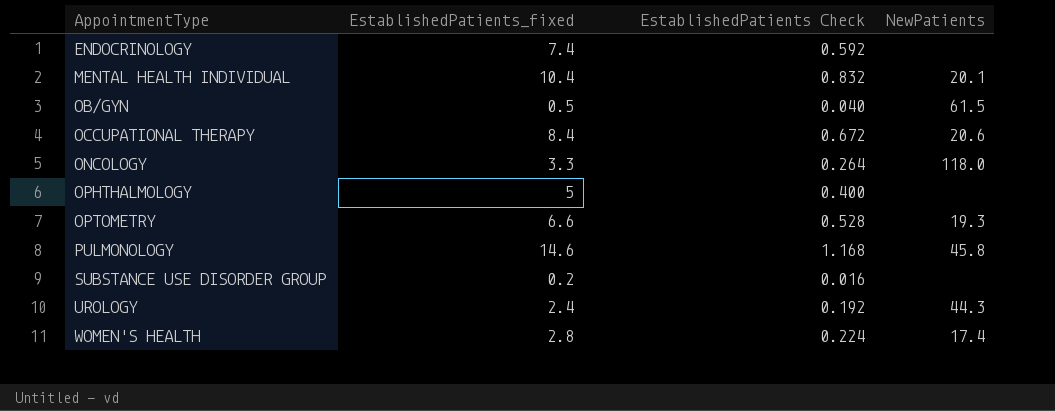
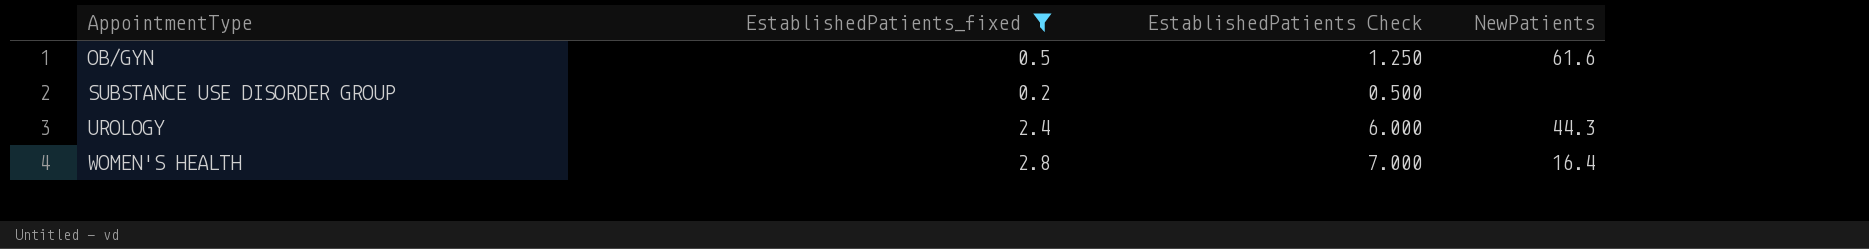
filter: none -> EstablishedPatients_fixed <= 2.8
column EstablishedPatients Check | formula: [EstablishedPatients_fixed] * 0.08 -> [EstablishedPatients_fixed] * 2.5
OB/GYN | NewPatients: 61.5 -> 61.6
WOMEN'S HEALTH | NewPatients: 17.4 -> 16.4

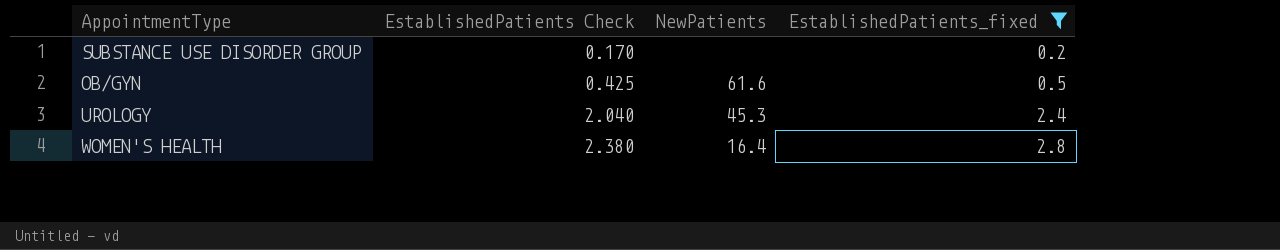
row order: AppointmentType ascending -> EstablishedPatients Check ascending
column EstablishedPatients Check | formula: [EstablishedPatients_fixed] * 2.5 -> [EstablishedPatients_fixed] * 0.85
column EstablishedPatients_fixed | position: 2 -> 4
UROLOGY | NewPatients: 44.3 -> 45.3

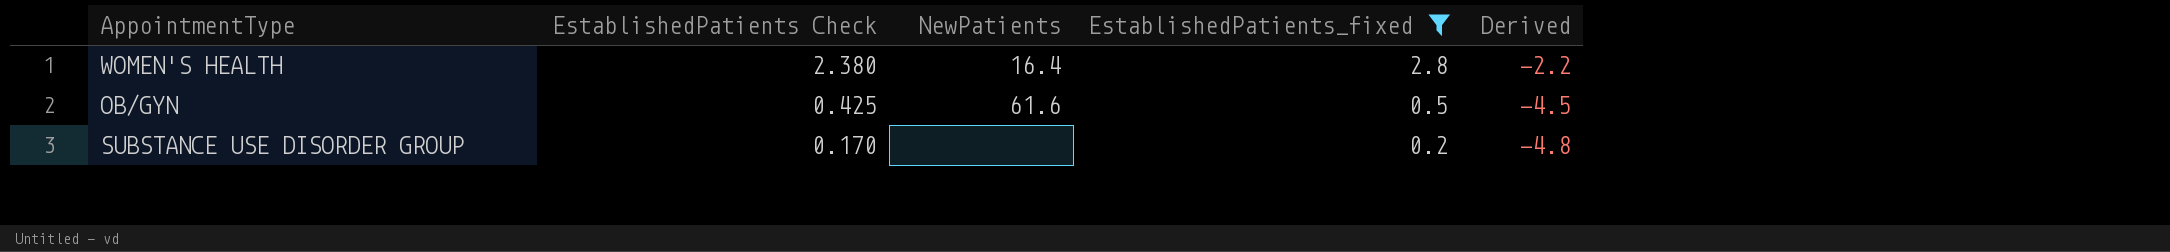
row order: EstablishedPatients Check ascending -> EstablishedPatients Check descending
column Derived | formula: none -> [EstablishedPatients_fixed] - 5
row UROLOGY: 2.040 | 45.3 | 2.4 -> none

